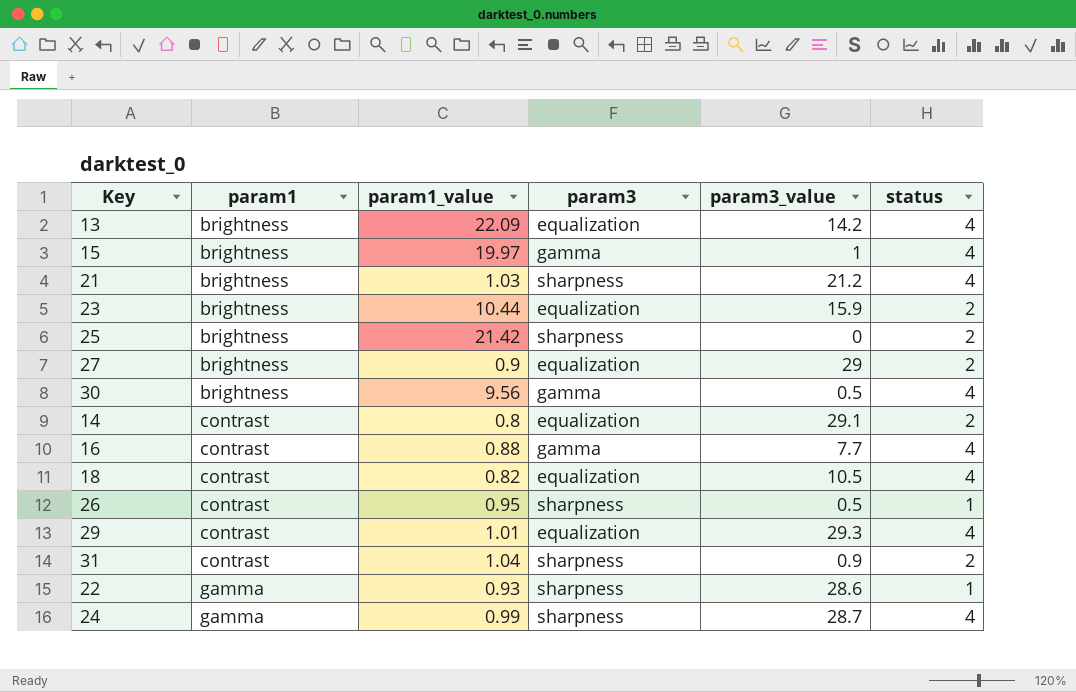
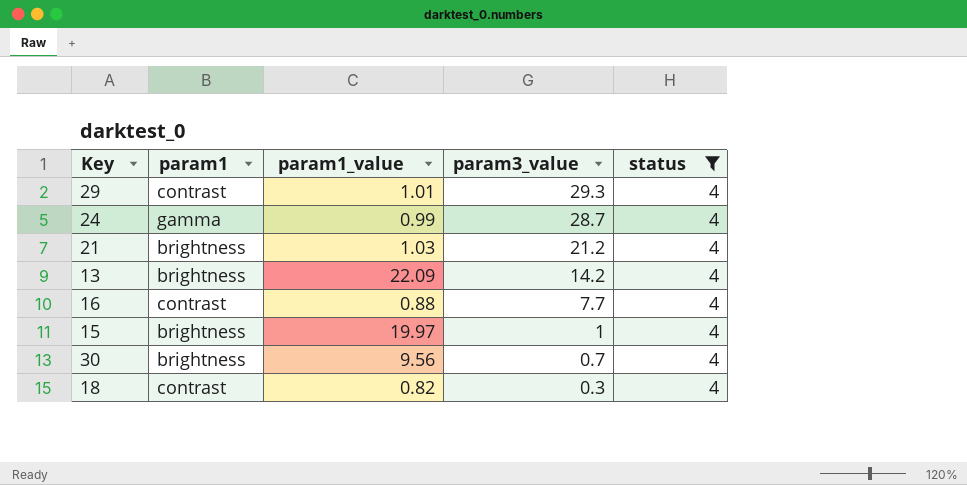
filter: none -> status = 4
row order: param1 ascending -> param3_value descending
column param3 | position: 4 -> none
30 | param3_value: 0.5 -> 0.7
18 | param3_value: 10.5 -> 0.3

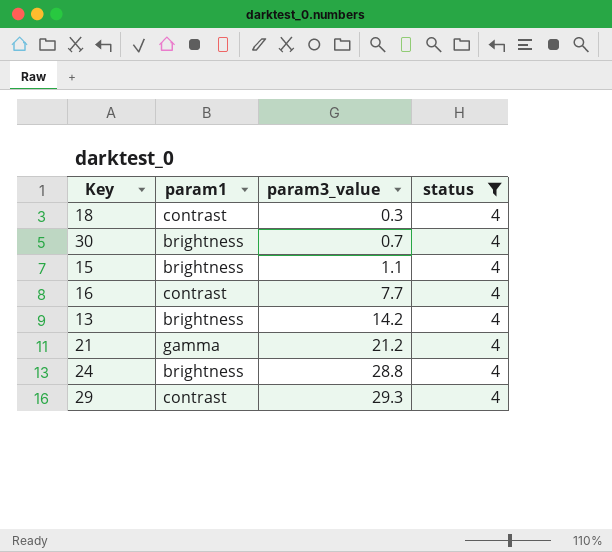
row order: param3_value descending -> param3_value ascending
column param1_value | position: 3 -> none
15 | param3_value: 1 -> 1.1
21 | param1: brightness -> gamma
24 | param1: gamma -> brightness
24 | param3_value: 28.7 -> 28.8

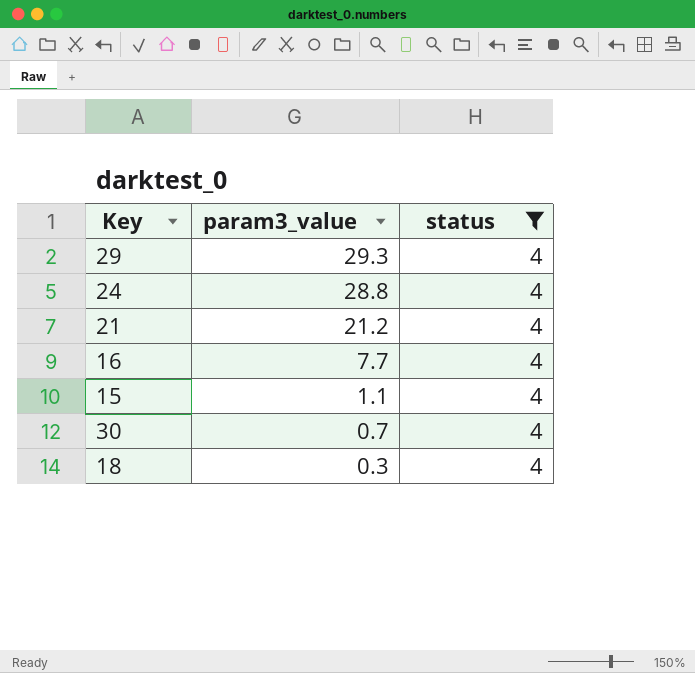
row order: param3_value ascending -> param3_value descending
column param1 | position: 2 -> none
row 13: brightness | 14.2 | 4 -> none

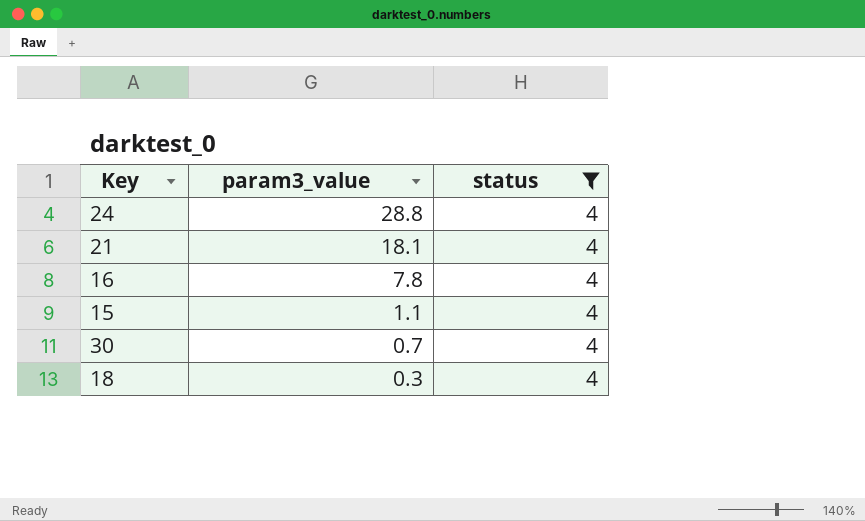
row 29: 29.3 | 4 -> none
21 | param3_value: 21.2 -> 18.1
16 | param3_value: 7.7 -> 7.8

